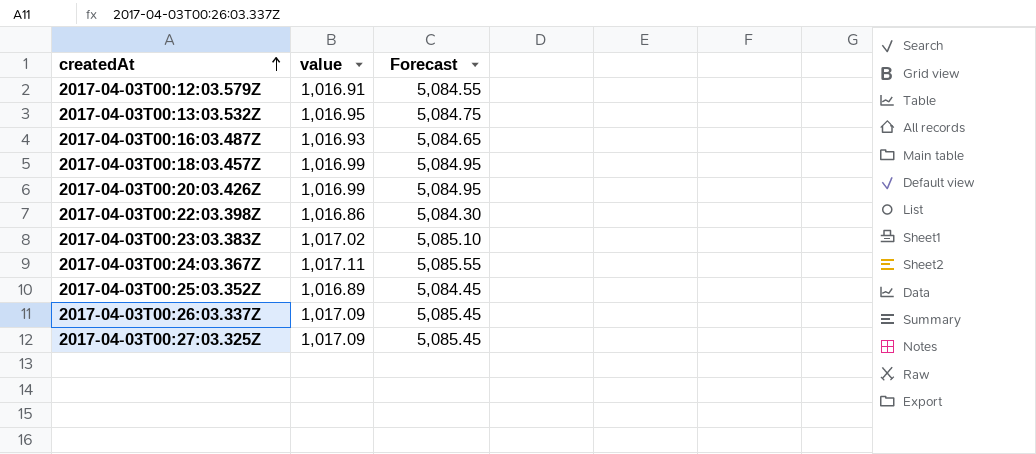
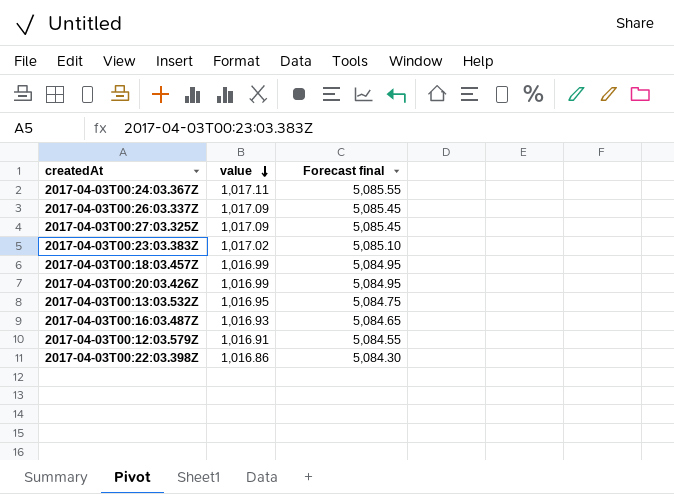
row order: createdAt ascending -> value descending
column name: Forecast -> Forecast final
row 2017-04-03T00:25:03.352Z: 1,016.89 | 5,084.45 -> none

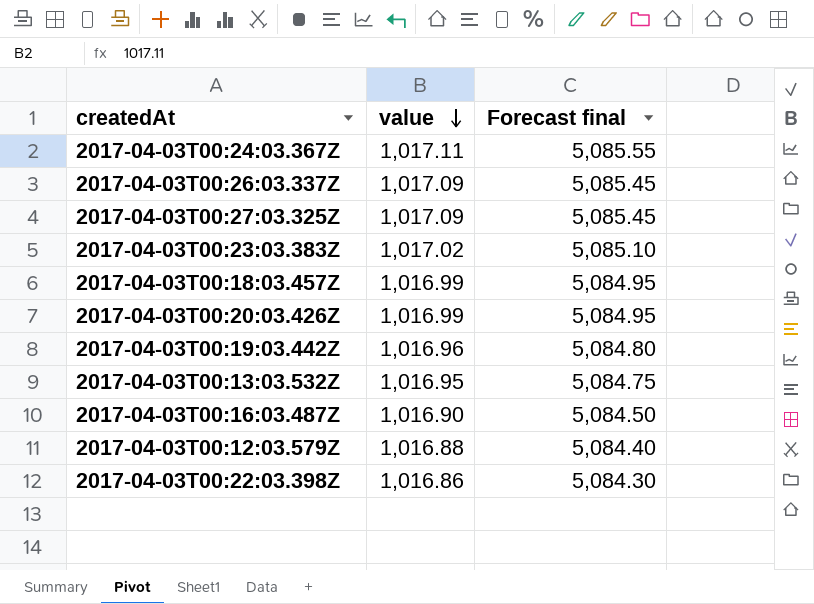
row 2017-04-03T00:19:03.442Z: none -> 1,016.96 | 5,084.80
2017-04-03T00:16:03.487Z | value: 1,016.93 -> 1,016.90
2017-04-03T00:16:03.487Z | Forecast final: 5,084.65 -> 5,084.50
2017-04-03T00:12:03.579Z | value: 1,016.91 -> 1,016.88
2017-04-03T00:12:03.579Z | Forecast final: 5,084.55 -> 5,084.40

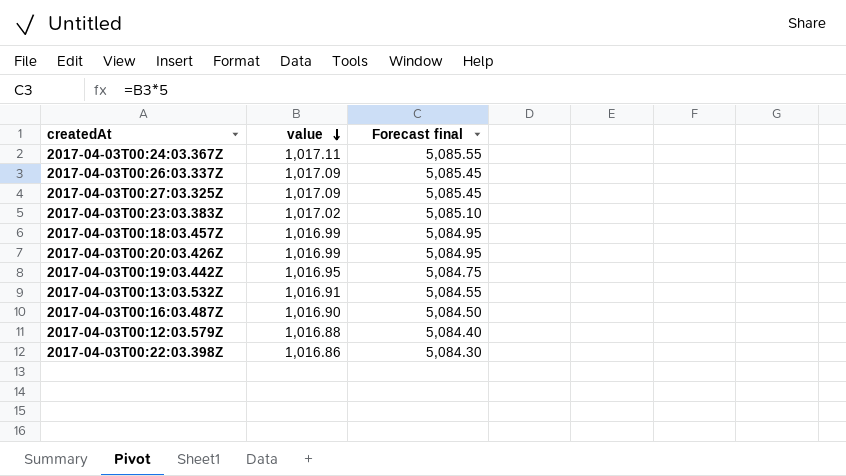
2017-04-03T00:19:03.442Z | value: 1,016.96 -> 1,016.95
2017-04-03T00:19:03.442Z | Forecast final: 5,084.80 -> 5,084.75
2017-04-03T00:13:03.532Z | value: 1,016.95 -> 1,016.91
2017-04-03T00:13:03.532Z | Forecast final: 5,084.75 -> 5,084.55

